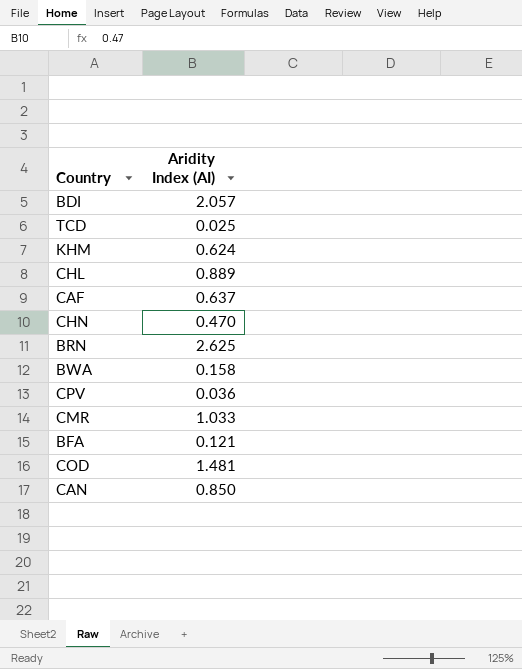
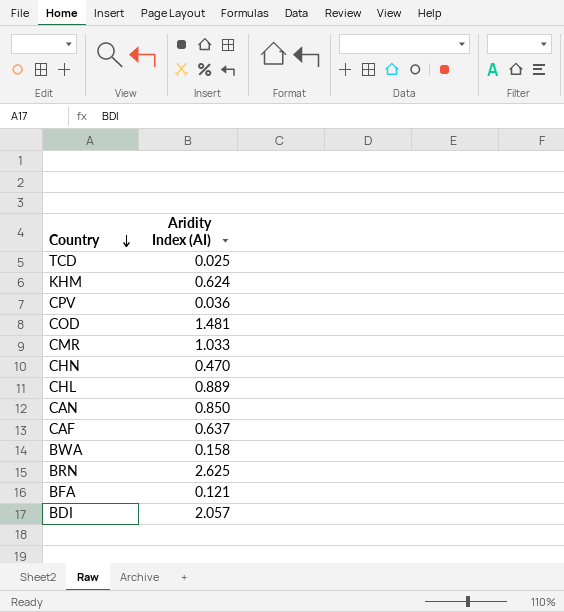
row order: none -> Country descending

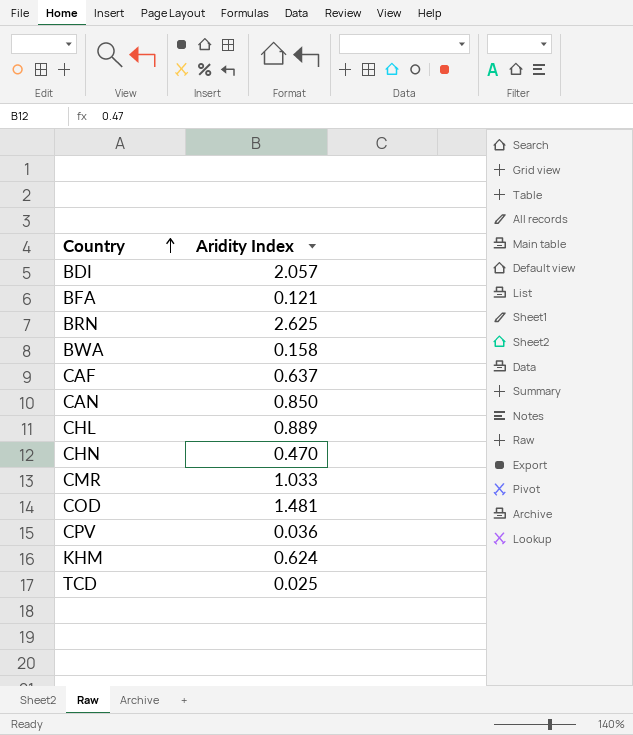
row order: Country descending -> Country ascending
column name: Aridity Index (AI) -> Aridity Index

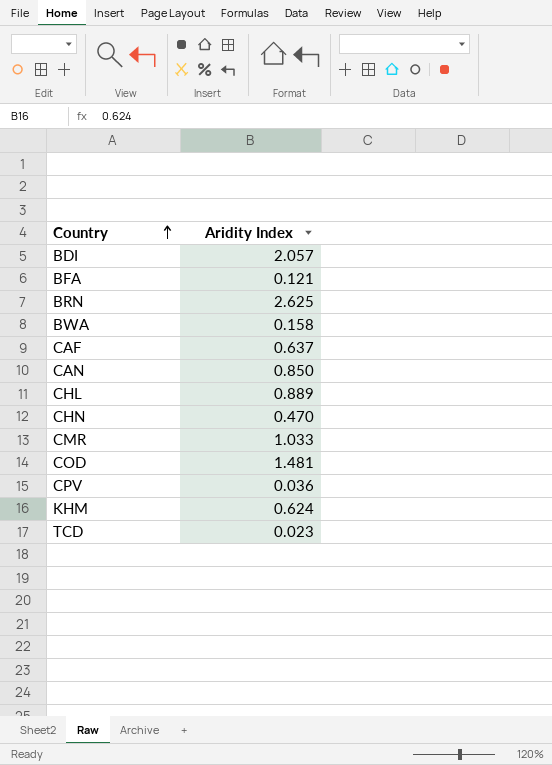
TCD | Aridity Index: 0.025 -> 0.023

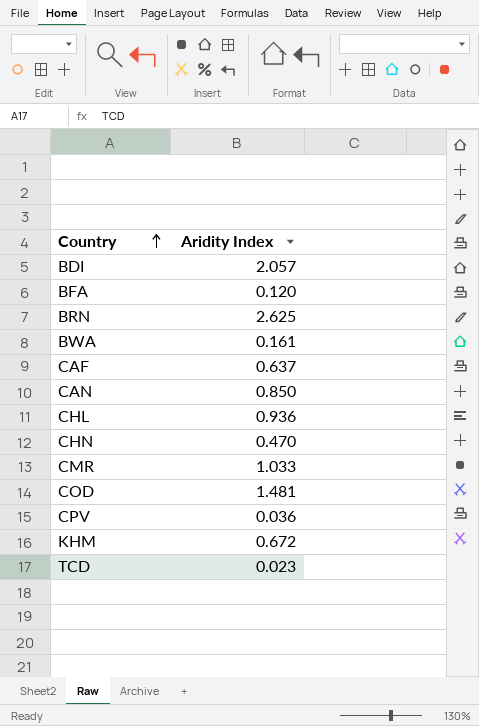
BFA | Aridity Index: 0.121 -> 0.120
BWA | Aridity Index: 0.158 -> 0.161
CHL | Aridity Index: 0.889 -> 0.936
KHM | Aridity Index: 0.624 -> 0.672

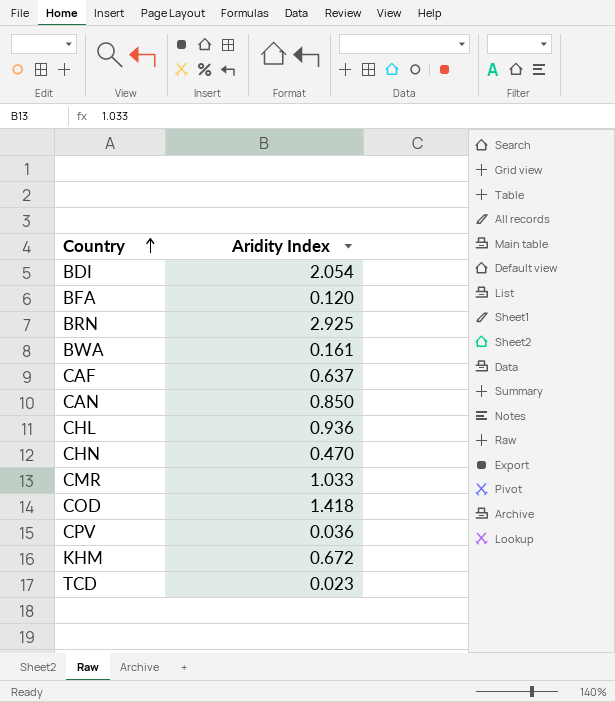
BDI | Aridity Index: 2.057 -> 2.054
BRN | Aridity Index: 2.625 -> 2.925
COD | Aridity Index: 1.481 -> 1.418

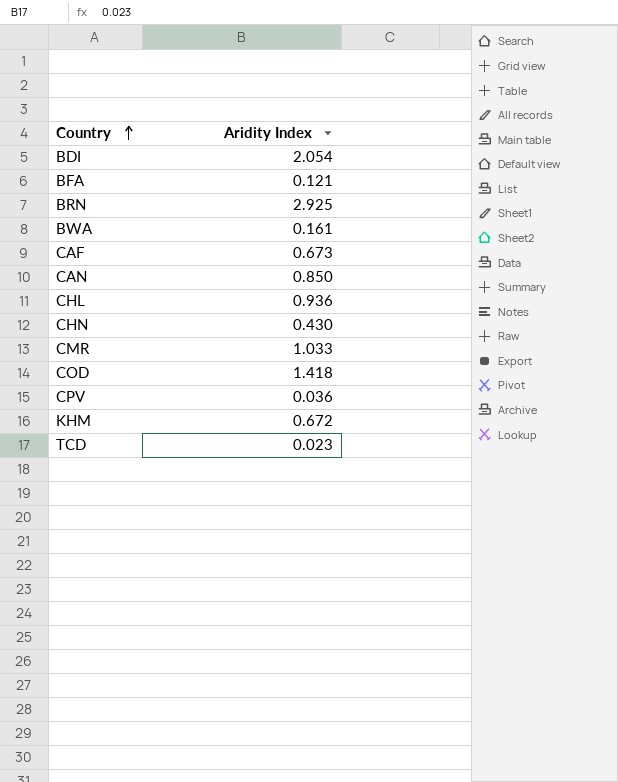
BFA | Aridity Index: 0.120 -> 0.121
CAF | Aridity Index: 0.637 -> 0.673
CHN | Aridity Index: 0.470 -> 0.430

